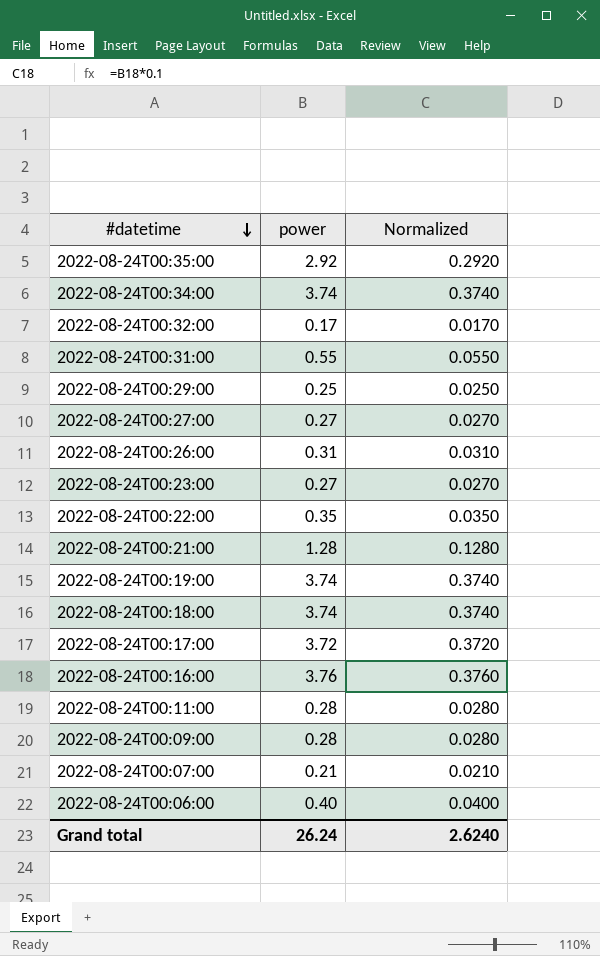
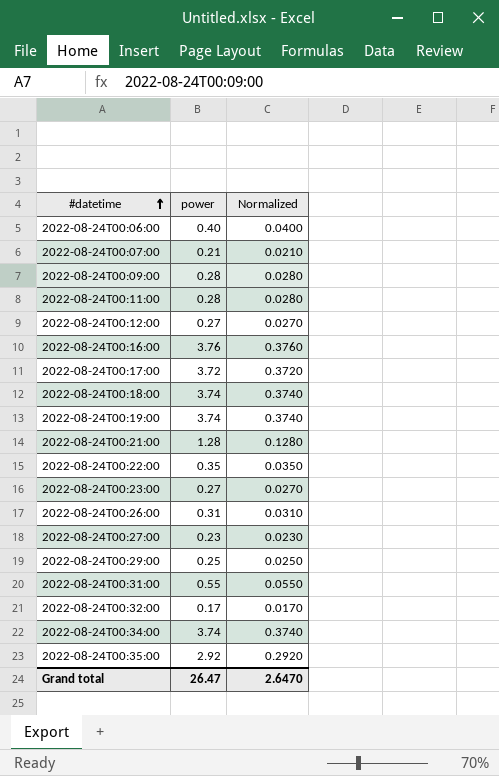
row order: #datetime descending -> #datetime ascending
row 2022-08-24T00:12:00: none -> 0.27 | 0.0270
2022-08-24T00:27:00 | power: 0.27 -> 0.23
2022-08-24T00:27:00 | Normalized: 0.0270 -> 0.0230
Grand total | power: 26.24 -> 26.47
Grand total | Normalized: 2.6240 -> 2.6470

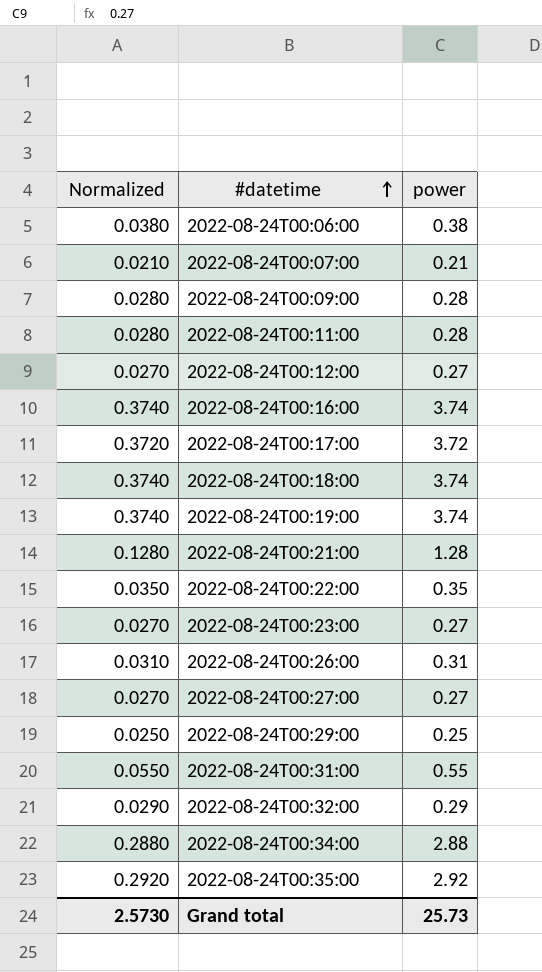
column Normalized | position: 3 -> 1
2022-08-24T00:06:00 | Normalized: 0.0400 -> 0.0380
2022-08-24T00:06:00 | power: 0.40 -> 0.38
2022-08-24T00:16:00 | Normalized: 0.3760 -> 0.3740
2022-08-24T00:16:00 | power: 3.76 -> 3.74
2022-08-24T00:27:00 | Normalized: 0.0230 -> 0.0270
2022-08-24T00:27:00 | power: 0.23 -> 0.27
2022-08-24T00:32:00 | Normalized: 0.0170 -> 0.0290
2022-08-24T00:32:00 | power: 0.17 -> 0.29
2022-08-24T00:34:00 | Normalized: 0.3740 -> 0.2880
2022-08-24T00:34:00 | power: 3.74 -> 2.88
Grand total | Normalized: 2.6470 -> 2.5730
Grand total | power: 26.47 -> 25.73

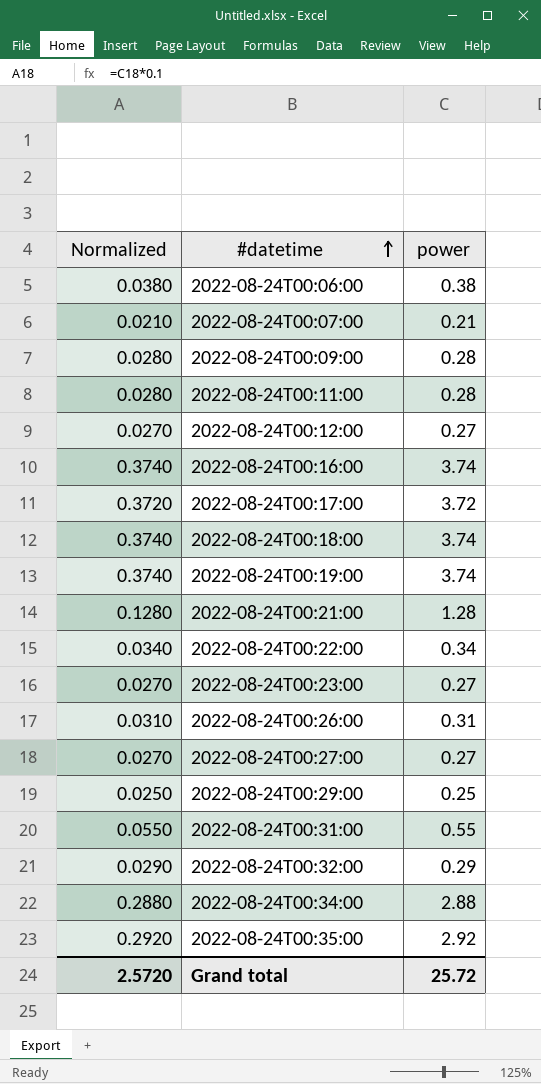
2022-08-24T00:22:00 | Normalized: 0.0350 -> 0.0340
2022-08-24T00:22:00 | power: 0.35 -> 0.34
Grand total | Normalized: 2.5730 -> 2.5720
Grand total | power: 25.73 -> 25.72

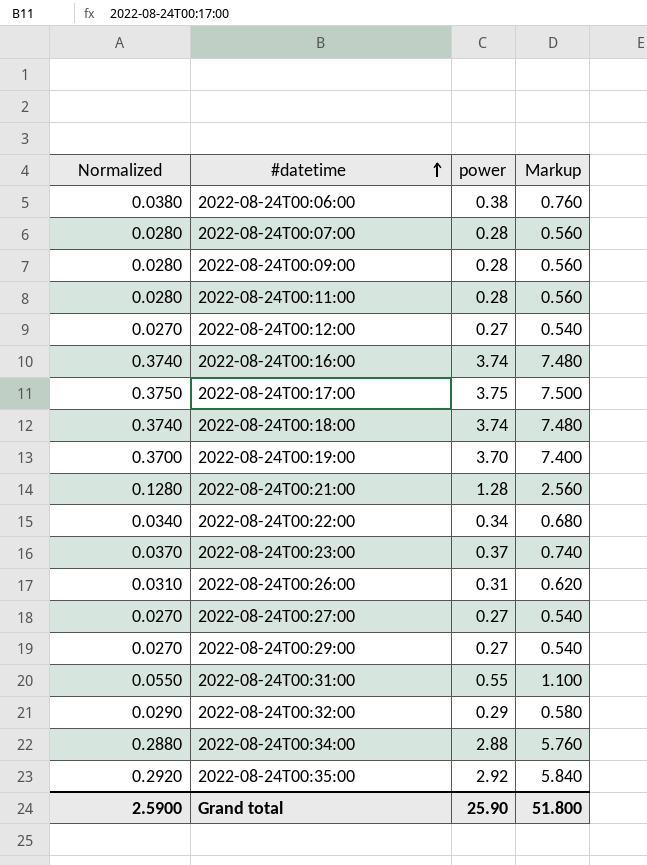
column Markup | formula: none -> [power] * 2
2022-08-24T00:07:00 | Normalized: 0.0210 -> 0.0280
2022-08-24T00:07:00 | power: 0.21 -> 0.28
2022-08-24T00:17:00 | Normalized: 0.3720 -> 0.3750
2022-08-24T00:17:00 | power: 3.72 -> 3.75
2022-08-24T00:19:00 | Normalized: 0.3740 -> 0.3700
2022-08-24T00:19:00 | power: 3.74 -> 3.70
2022-08-24T00:23:00 | Normalized: 0.0270 -> 0.0370
2022-08-24T00:23:00 | power: 0.27 -> 0.37
2022-08-24T00:29:00 | Normalized: 0.0250 -> 0.0270
2022-08-24T00:29:00 | power: 0.25 -> 0.27
Grand total | Normalized: 2.5720 -> 2.5900
Grand total | power: 25.72 -> 25.90

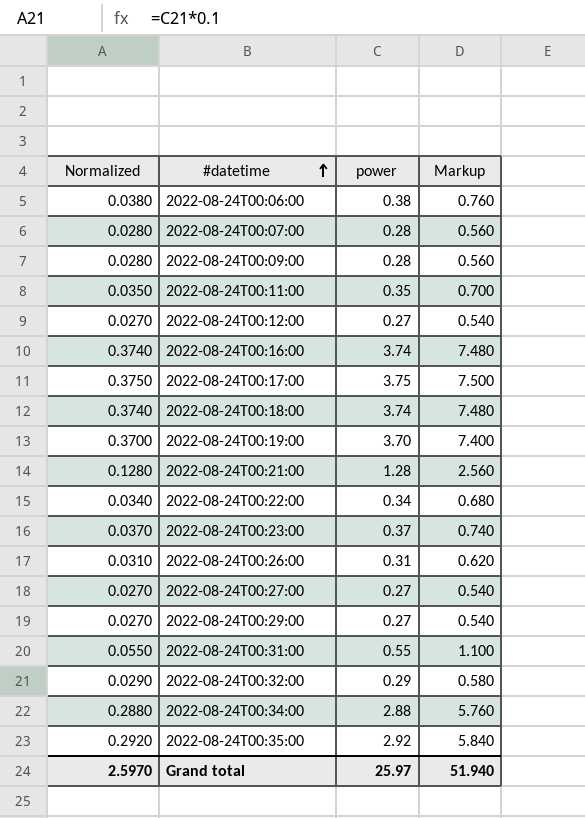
2022-08-24T00:11:00 | Normalized: 0.0280 -> 0.0350
2022-08-24T00:11:00 | power: 0.28 -> 0.35
2022-08-24T00:11:00 | Markup: 0.560 -> 0.700
Grand total | Normalized: 2.5900 -> 2.5970
Grand total | power: 25.90 -> 25.97
Grand total | Markup: 51.800 -> 51.940

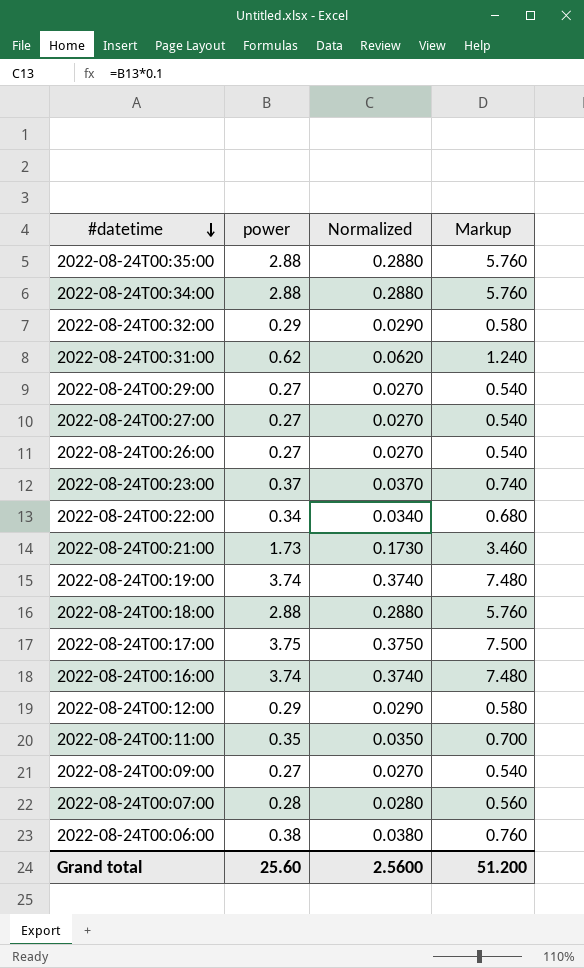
row order: #datetime ascending -> #datetime descending
column Normalized | position: 1 -> 3
2022-08-24T00:35:00 | power: 2.92 -> 2.88
2022-08-24T00:35:00 | Normalized: 0.2920 -> 0.2880
2022-08-24T00:35:00 | Markup: 5.840 -> 5.760
2022-08-24T00:31:00 | power: 0.55 -> 0.62
2022-08-24T00:31:00 | Normalized: 0.0550 -> 0.0620
2022-08-24T00:31:00 | Markup: 1.100 -> 1.240
2022-08-24T00:26:00 | power: 0.31 -> 0.27
2022-08-24T00:26:00 | Normalized: 0.0310 -> 0.0270
2022-08-24T00:26:00 | Markup: 0.620 -> 0.540
2022-08-24T00:21:00 | power: 1.28 -> 1.73
2022-08-24T00:21:00 | Normalized: 0.1280 -> 0.1730
2022-08-24T00:21:00 | Markup: 2.560 -> 3.460
2022-08-24T00:19:00 | power: 3.70 -> 3.74
2022-08-24T00:19:00 | Normalized: 0.3700 -> 0.3740
2022-08-24T00:19:00 | Markup: 7.400 -> 7.480
2022-08-24T00:18:00 | power: 3.74 -> 2.88
2022-08-24T00:18:00 | Normalized: 0.3740 -> 0.2880
2022-08-24T00:18:00 | Markup: 7.480 -> 5.760
2022-08-24T00:12:00 | power: 0.27 -> 0.29
2022-08-24T00:12:00 | Normalized: 0.0270 -> 0.0290
2022-08-24T00:12:00 | Markup: 0.540 -> 0.580
2022-08-24T00:09:00 | power: 0.28 -> 0.27
2022-08-24T00:09:00 | Normalized: 0.0280 -> 0.0270
2022-08-24T00:09:00 | Markup: 0.560 -> 0.540
Grand total | power: 25.97 -> 25.60
Grand total | Normalized: 2.5970 -> 2.5600
Grand total | Markup: 51.940 -> 51.200

